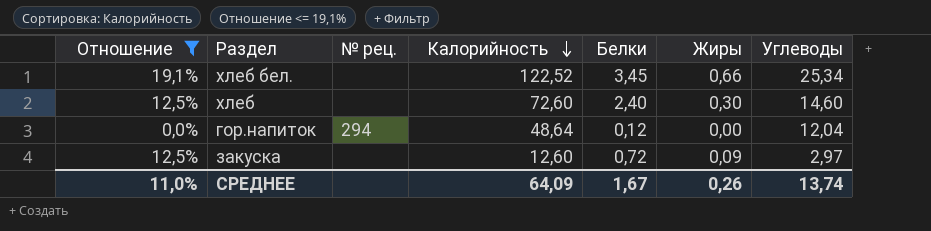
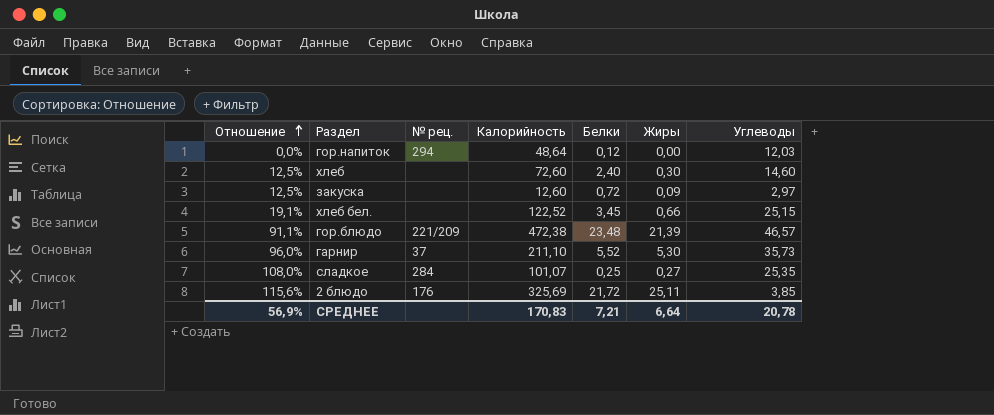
filter: Отношение <= 19,1% -> none
row order: Калорийность descending -> Отношение ascending
гор.напиток | Углеводы: 12,04 -> 12,03
хлеб бел. | Углеводы: 25,34 -> 25,15
СРЕДНЕЕ | Отношение: 11,0% -> 56,9%
СРЕДНЕЕ | Калорийность: 64,09 -> 170,83
СРЕДНЕЕ | Белки: 1,67 -> 7,21
СРЕДНЕЕ | Жиры: 0,26 -> 6,64
СРЕДНЕЕ | Углеводы: 13,74 -> 20,78

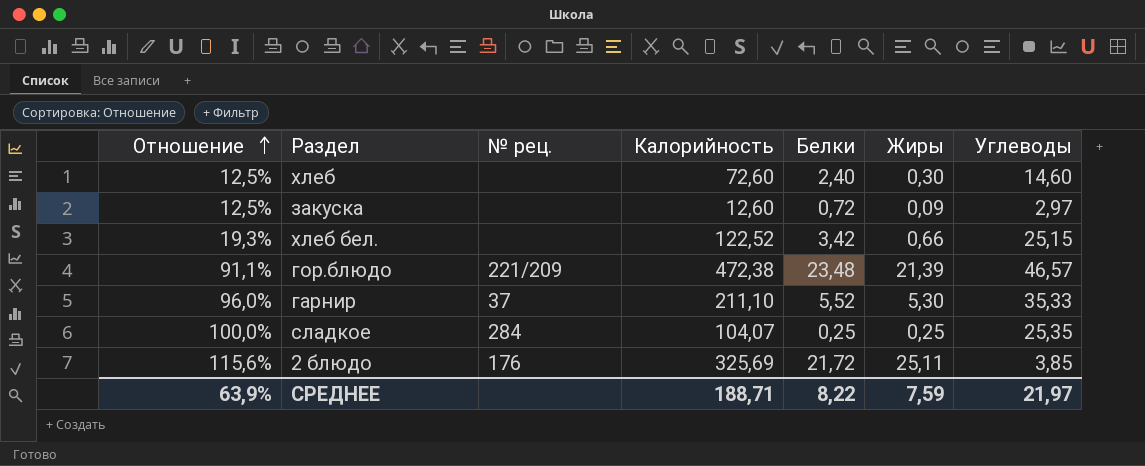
row гор.напиток: 0,0% | 294 | 48,64 | 0,12 | 0,00 | 12,03 -> none
хлеб бел. | Отношение: 19,1% -> 19,3%
хлеб бел. | Белки: 3,45 -> 3,42
гарнир | Углеводы: 35,73 -> 35,33
сладкое | Отношение: 108,0% -> 100,0%
сладкое | Калорийность: 101,07 -> 104,07
сладкое | Жиры: 0,27 -> 0,25
СРЕДНЕЕ | Отношение: 56,9% -> 63,9%
СРЕДНЕЕ | Калорийность: 170,83 -> 188,71
СРЕДНЕЕ | Белки: 7,21 -> 8,22
СРЕДНЕЕ | Жиры: 6,64 -> 7,59
СРЕДНЕЕ | Углеводы: 20,78 -> 21,97

